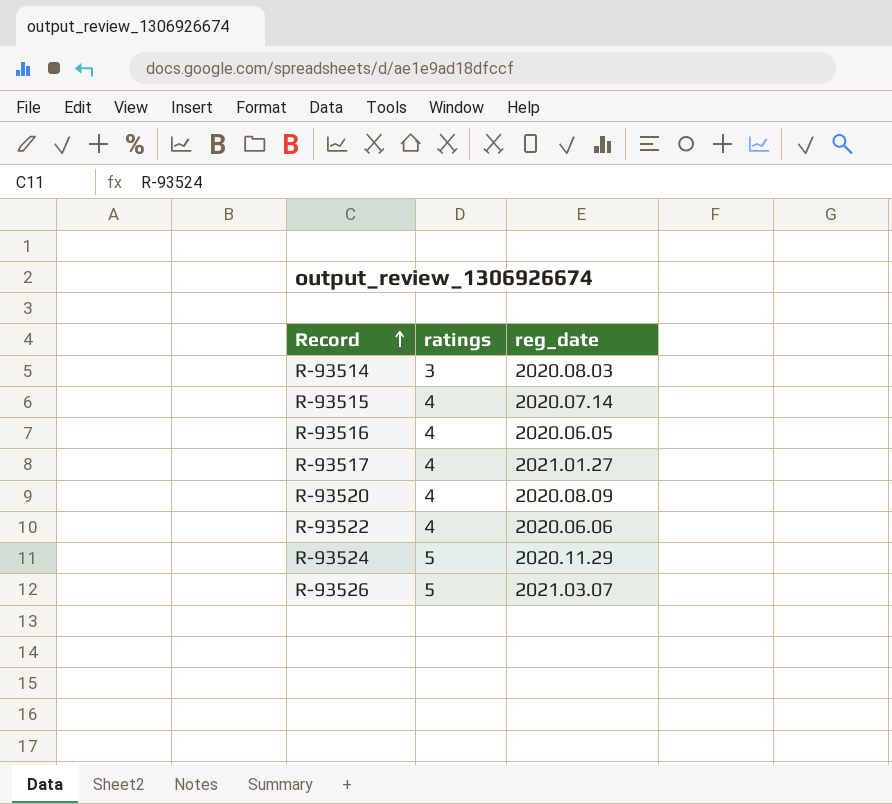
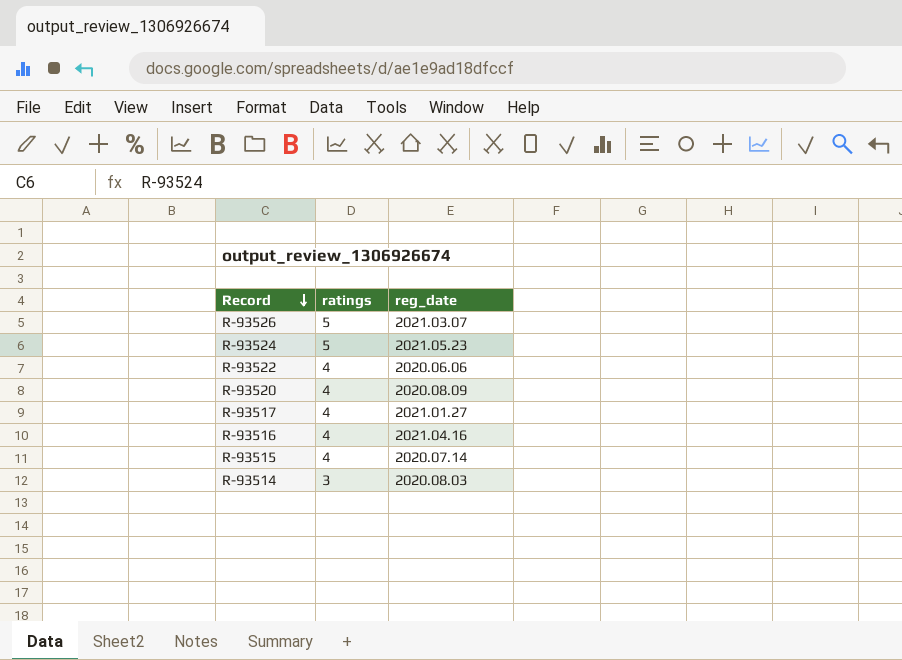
row order: Record ascending -> Record descending
R-93524 | reg_date: 2020.11.29 -> 2021.05.23
R-93516 | reg_date: 2020.06.05 -> 2021.04.16

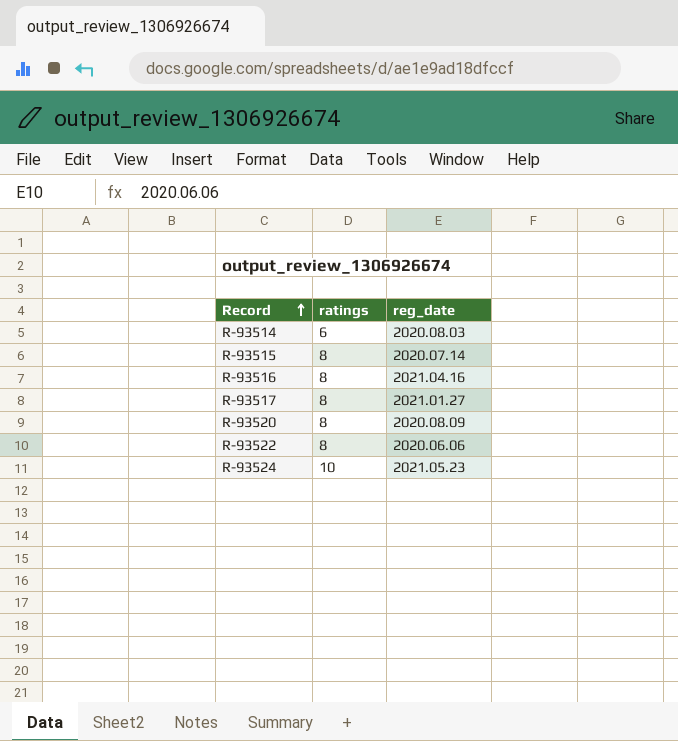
row order: Record descending -> Record ascending
row R-93526: 5 | 2021.03.07 -> none
R-93514 | ratings: 3 -> 6
R-93515 | ratings: 4 -> 8
R-93516 | ratings: 4 -> 8
R-93517 | ratings: 4 -> 8
R-93520 | ratings: 4 -> 8
R-93522 | ratings: 4 -> 8
R-93524 | ratings: 5 -> 10

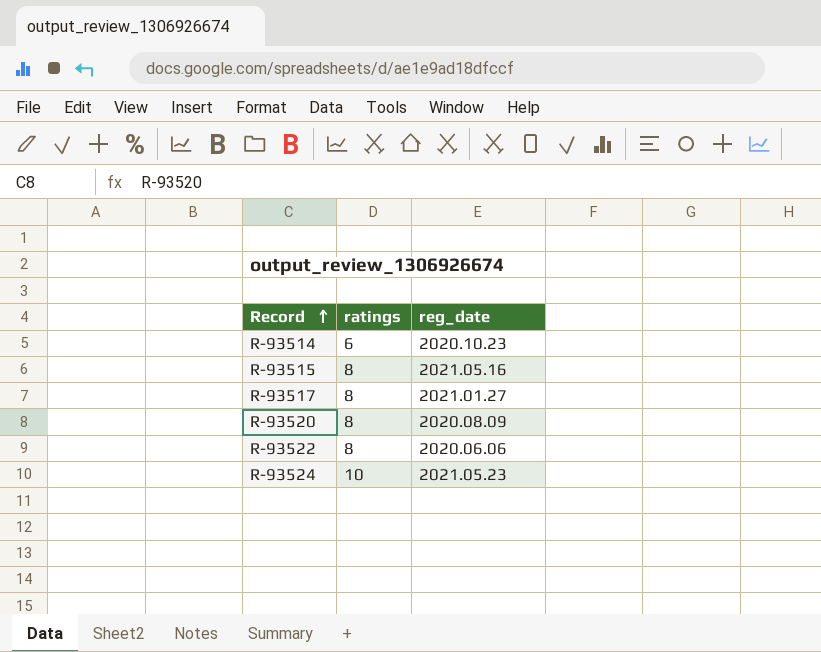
row R-93516: 8 | 2021.04.16 -> none
R-93514 | reg_date: 2020.08.03 -> 2020.10.23
R-93515 | reg_date: 2020.07.14 -> 2021.05.16

